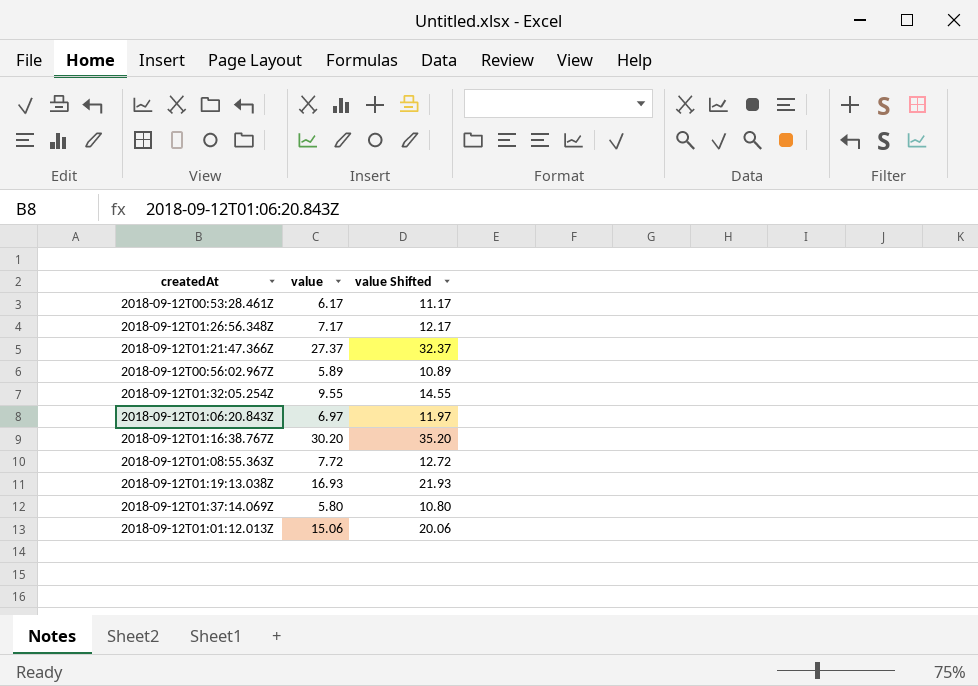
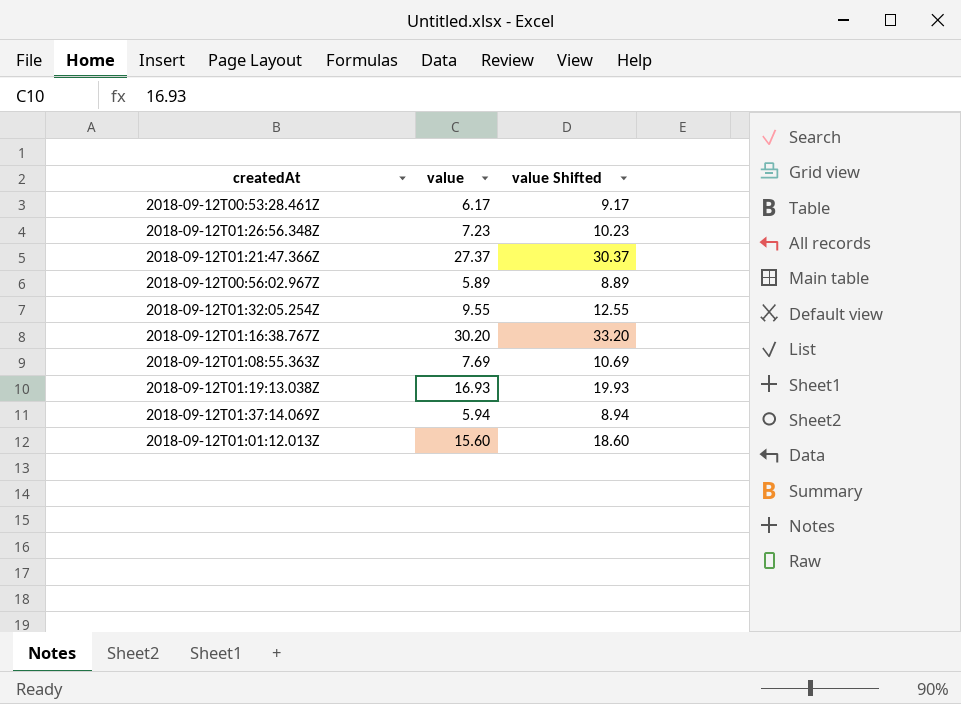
column value Shifted | formula: [value] + 5 -> [value] + 3
row 2018-09-12T01:06:20.843Z: 6.97 | 11.97 -> none
2018-09-12T01:26:56.348Z | value: 7.17 -> 7.23
2018-09-12T01:08:55.363Z | value: 7.72 -> 7.69
2018-09-12T01:37:14.069Z | value: 5.80 -> 5.94
2018-09-12T01:01:12.013Z | value: 15.06 -> 15.60

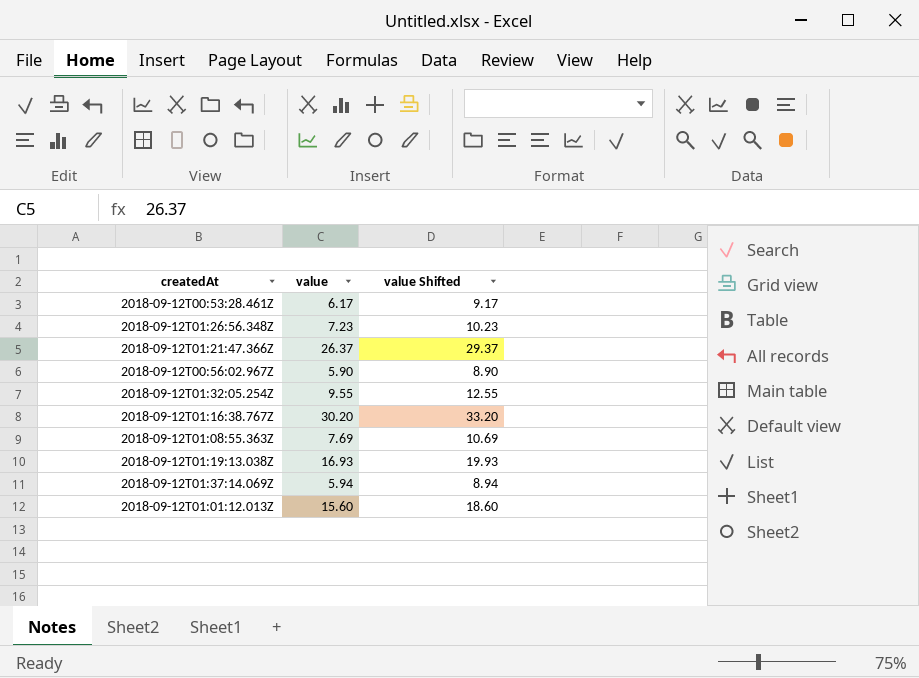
2018-09-12T01:21:47.366Z | value: 27.37 -> 26.37
2018-09-12T01:21:47.366Z | value Shifted: 30.37 -> 29.37
2018-09-12T00:56:02.967Z | value: 5.89 -> 5.90
2018-09-12T00:56:02.967Z | value Shifted: 8.89 -> 8.90

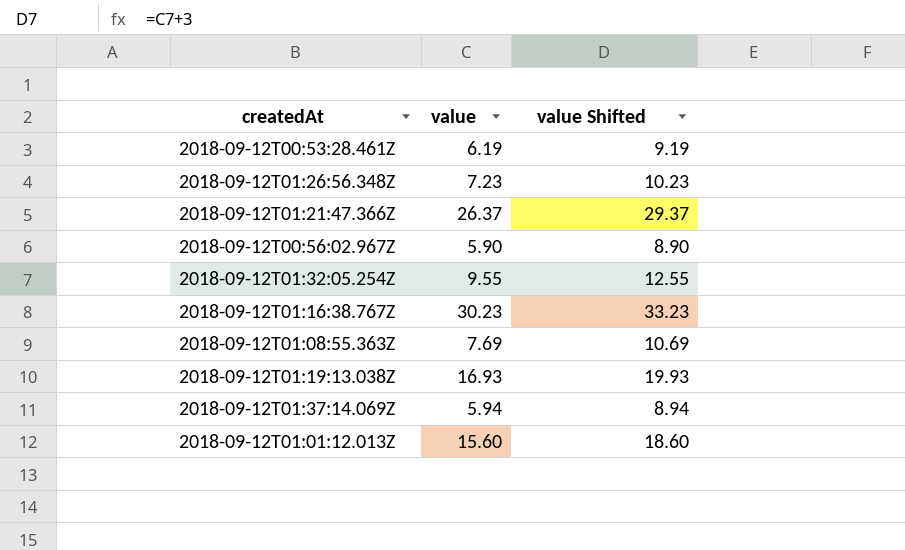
2018-09-12T00:53:28.461Z | value: 6.17 -> 6.19
2018-09-12T00:53:28.461Z | value Shifted: 9.17 -> 9.19
2018-09-12T01:16:38.767Z | value: 30.20 -> 30.23
2018-09-12T01:16:38.767Z | value Shifted: 33.20 -> 33.23

